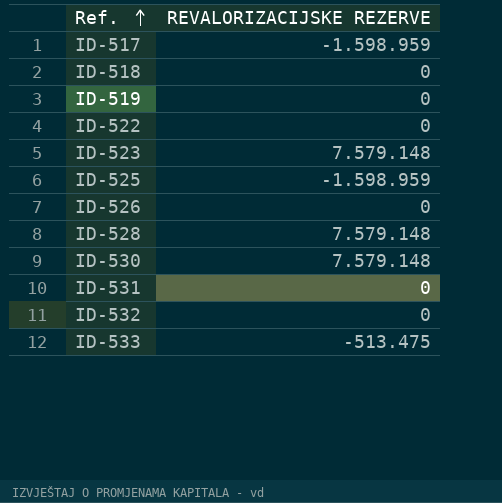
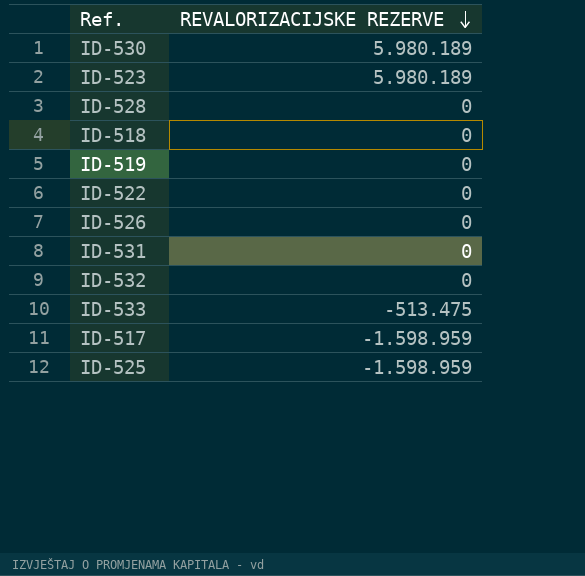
row order: Ref. ascending -> REVALORIZACIJSKE REZERVE descending
ID-530 | REVALORIZACIJSKE REZERVE: 7.579.148 -> 5.980.189
ID-523 | REVALORIZACIJSKE REZERVE: 7.579.148 -> 5.980.189
ID-528 | REVALORIZACIJSKE REZERVE: 7.579.148 -> 0

